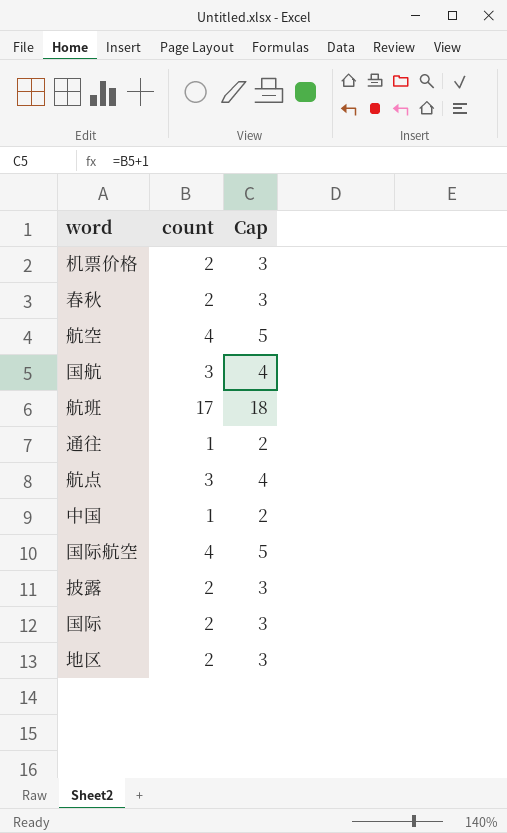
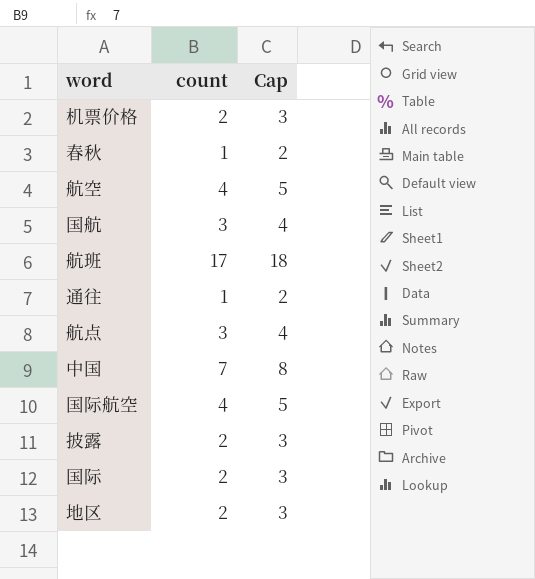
春秋 | count: 2 -> 1
春秋 | Cap: 3 -> 2
中国 | count: 1 -> 7
中国 | Cap: 2 -> 8

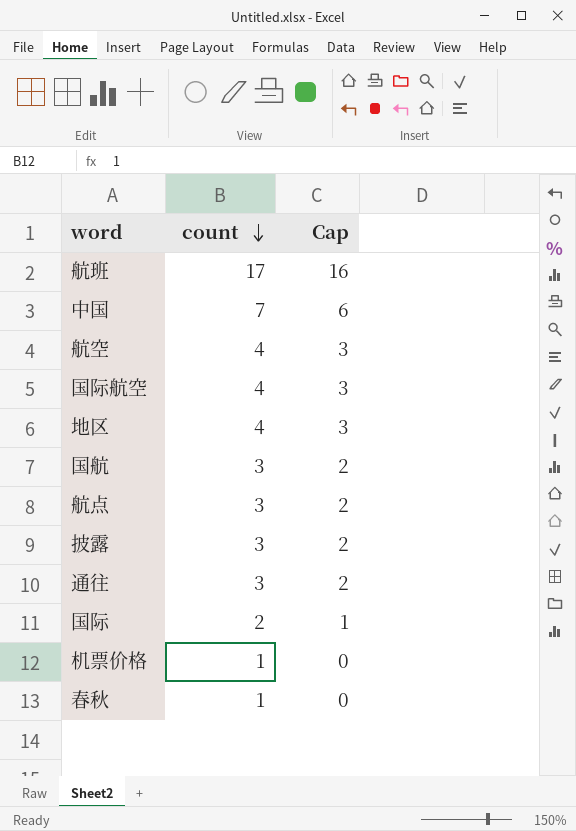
row order: none -> count descending
column Cap | formula: [count] + 1 -> [count] - 1
地区 | count: 2 -> 4
披露 | count: 2 -> 3
通往 | count: 1 -> 3
机票价格 | count: 2 -> 1

